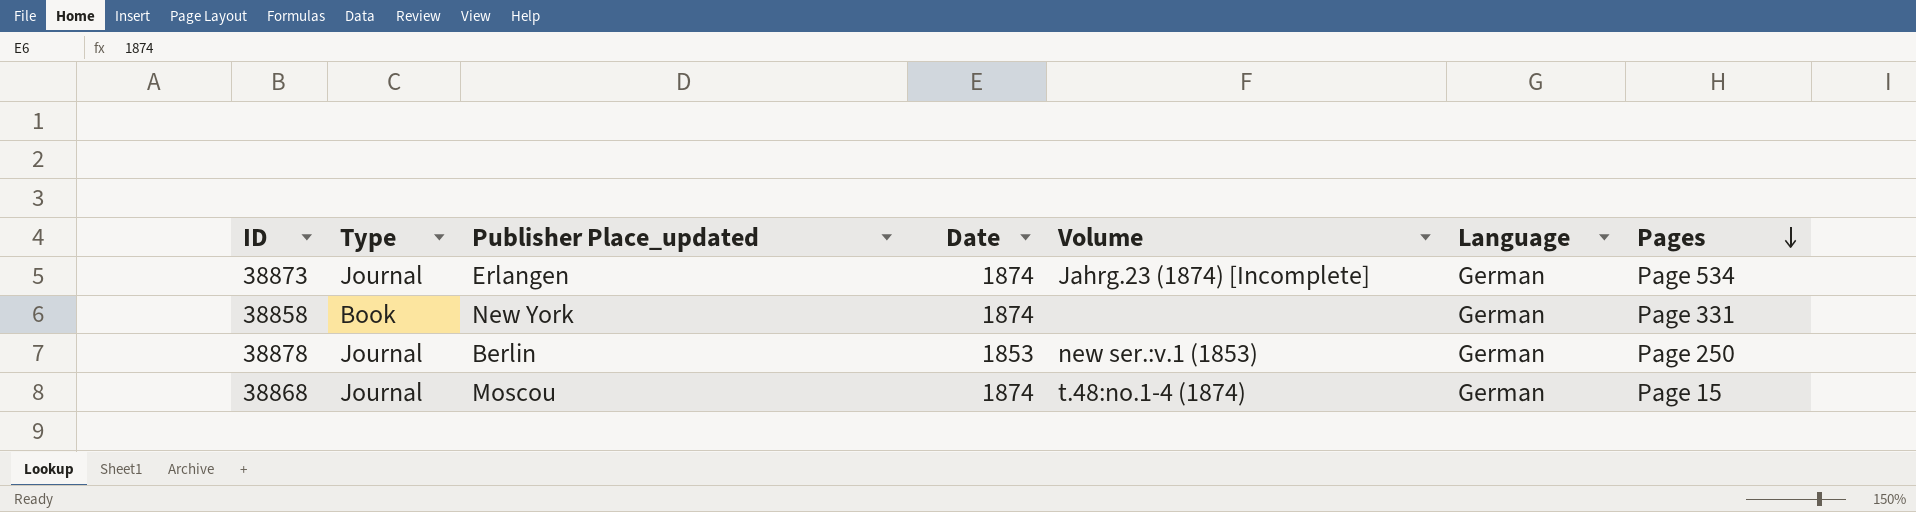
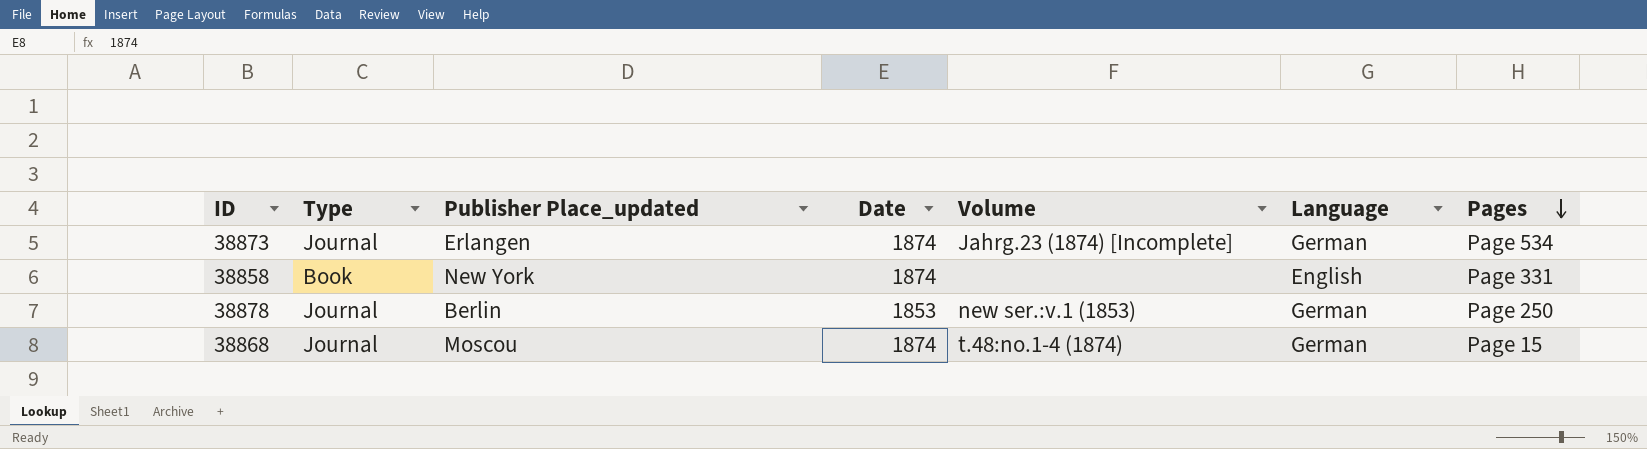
38858 | Language: German -> English

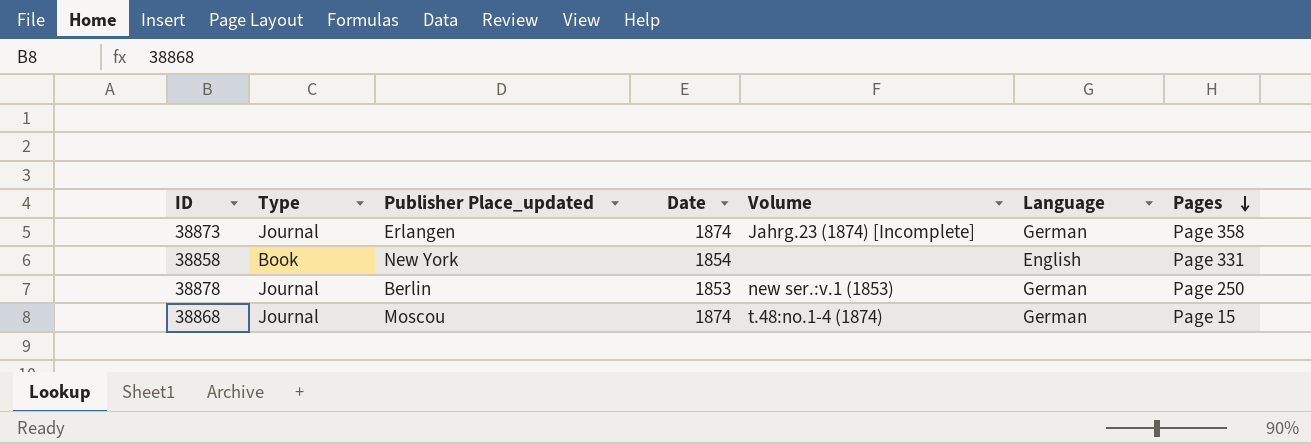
38873 | Pages: Page 534 -> Page 358
38858 | Date: 1874 -> 1854

